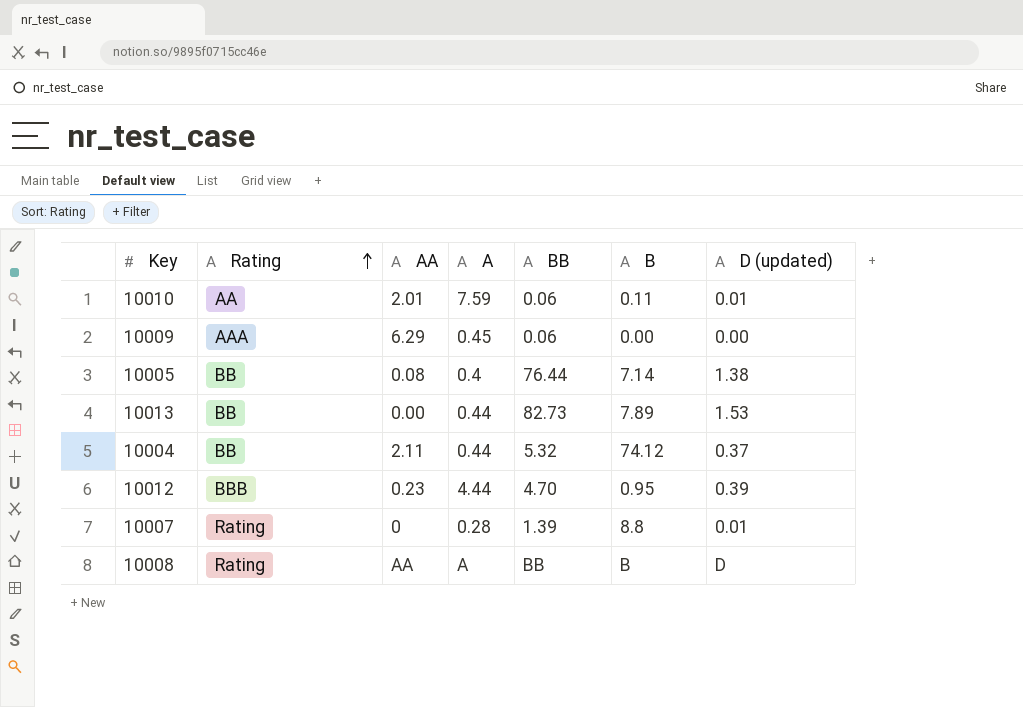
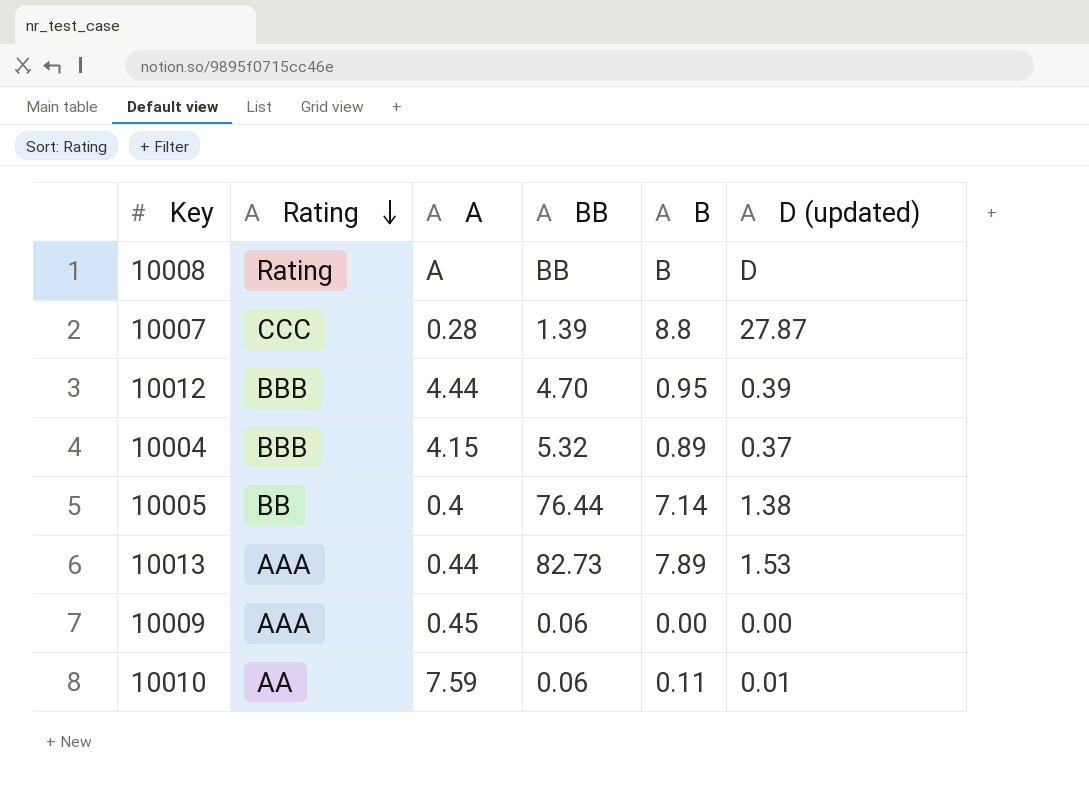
row order: Rating ascending -> Rating descending
column AA | position: 3 -> none
10007 | Rating: Rating -> CCC
10007 | D (updated): 0.01 -> 27.87
10004 | Rating: BB -> BBB
10004 | A: 0.44 -> 4.15
10004 | B: 74.12 -> 0.89
10013 | Rating: BB -> AAA

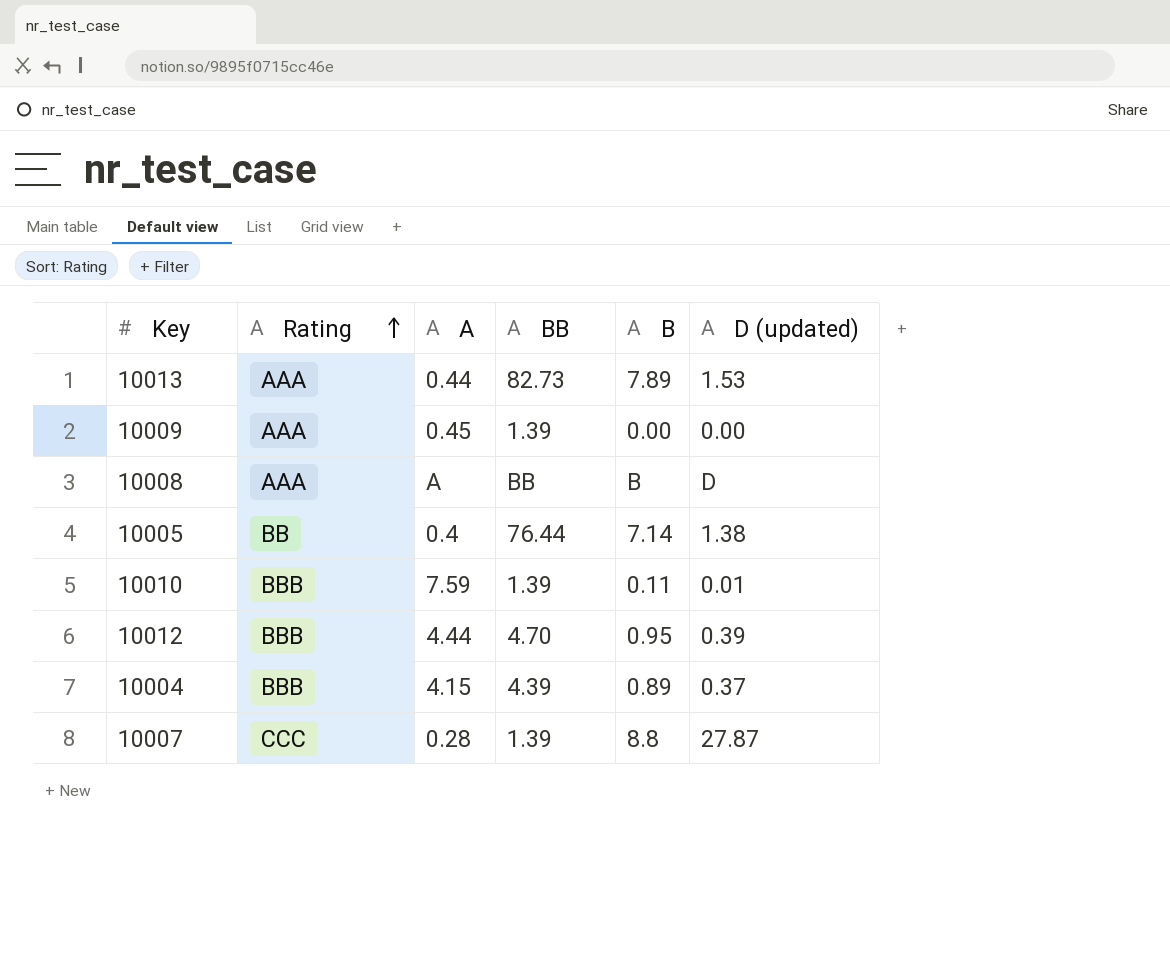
row order: Rating descending -> Rating ascending
10009 | BB: 0.06 -> 1.39
10008 | Rating: Rating -> AAA
10010 | Rating: AA -> BBB
10010 | BB: 0.06 -> 1.39
10004 | BB: 5.32 -> 4.39

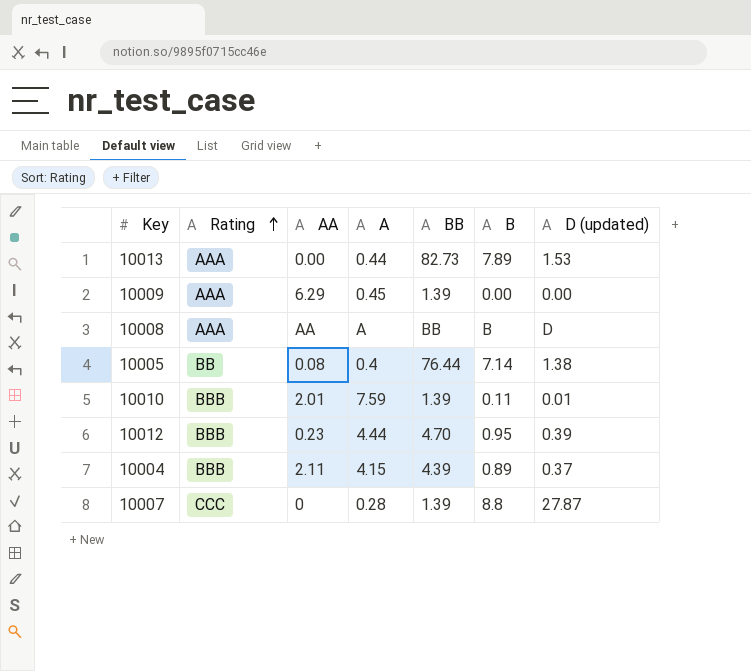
column AA | position: none -> 3

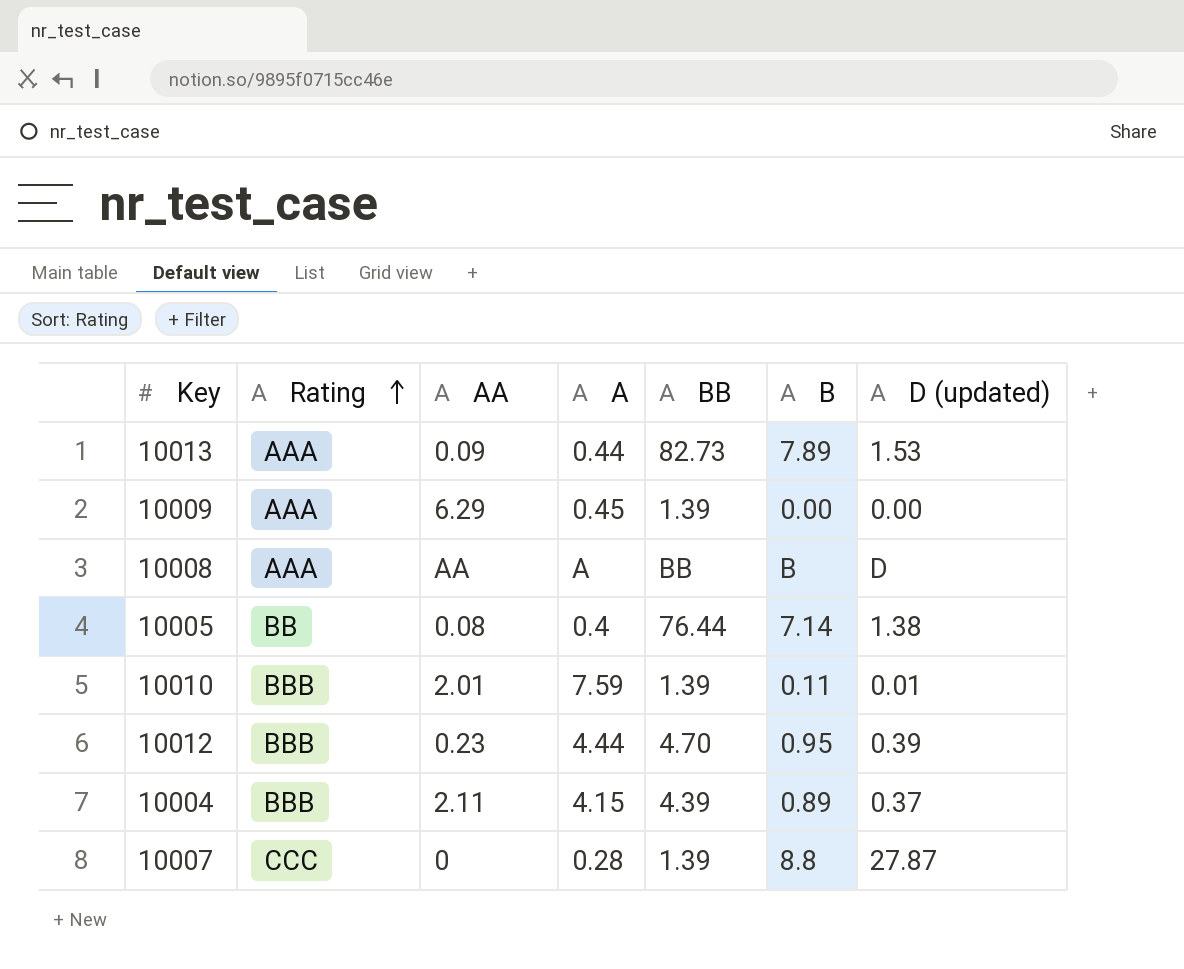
10013 | AA: 0.00 -> 0.09

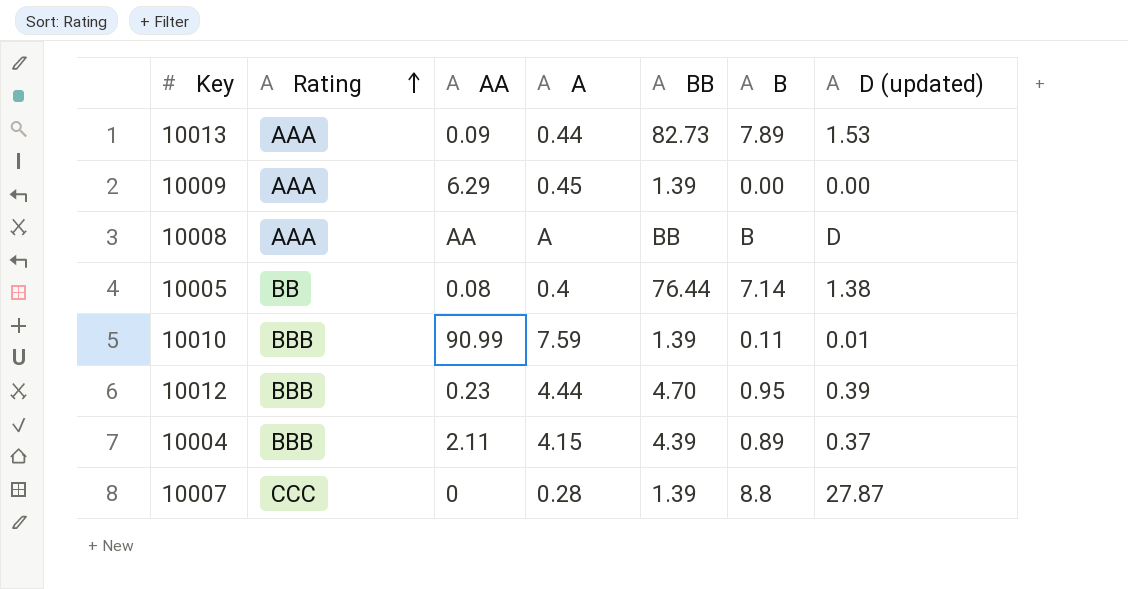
10010 | AA: 2.01 -> 90.99

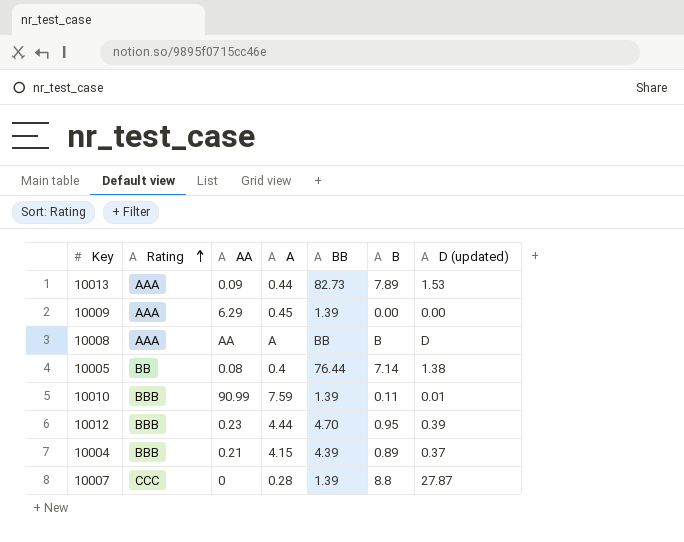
10004 | AA: 2.11 -> 0.21

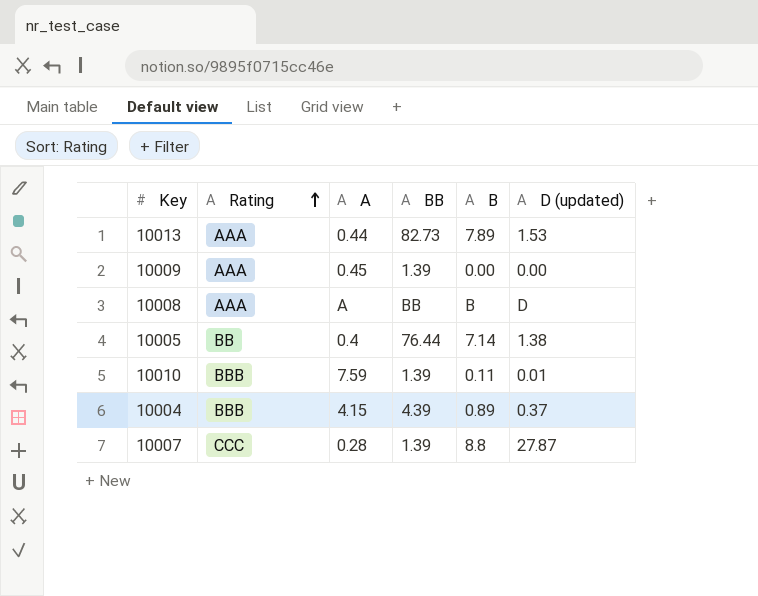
column AA | position: 3 -> none
row 10012: BBB | 0.23 | 4.44 | 4.70 | 0.95 | 0.39 -> none

